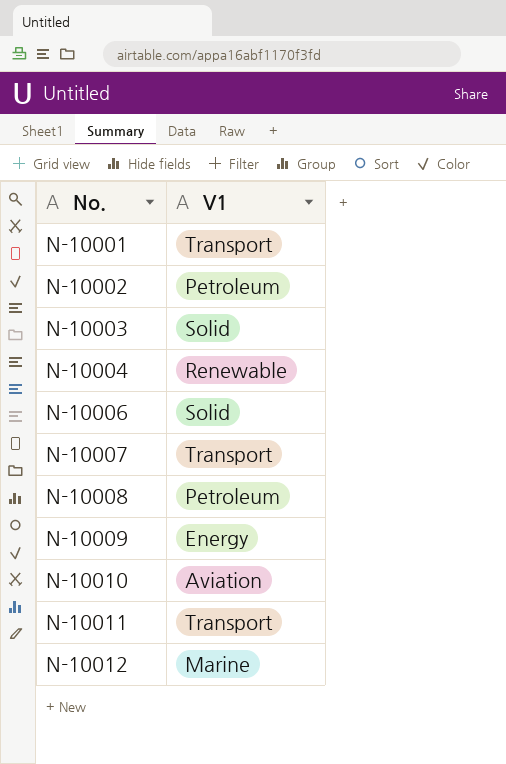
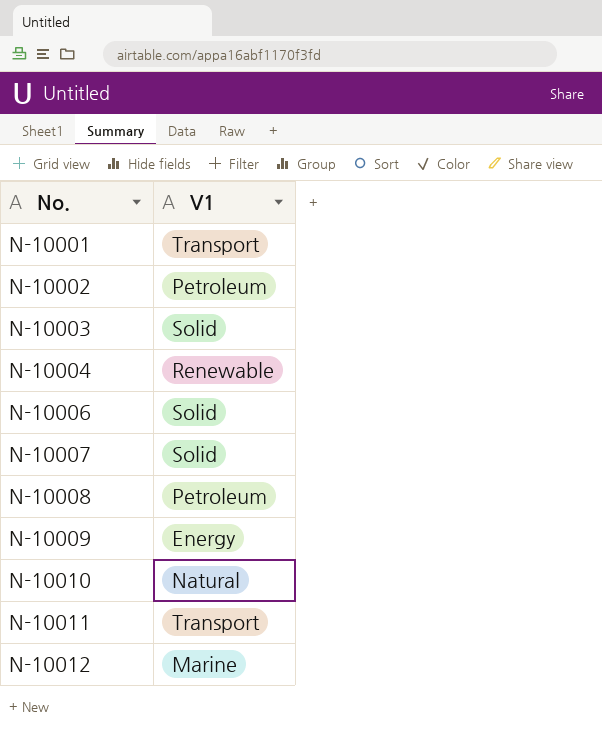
N-10007 | V1: Transport -> Solid
N-10010 | V1: Aviation -> Natural

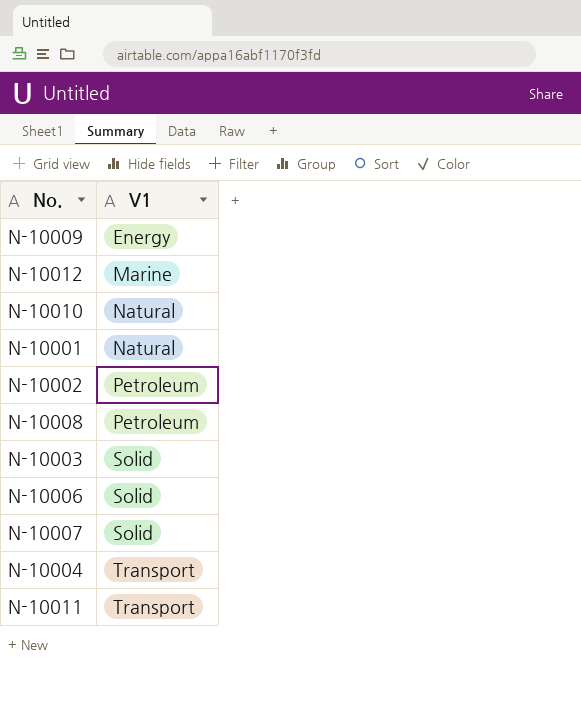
row order: No. ascending -> V1 ascending
N-10001 | V1: Transport -> Natural
N-10004 | V1: Renewable -> Transport

